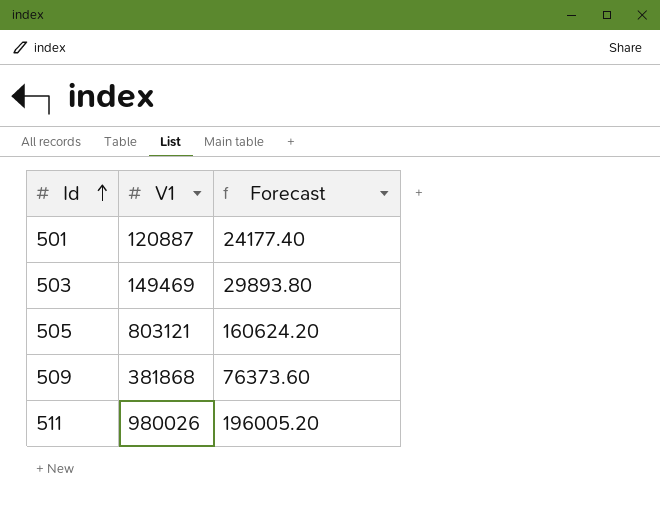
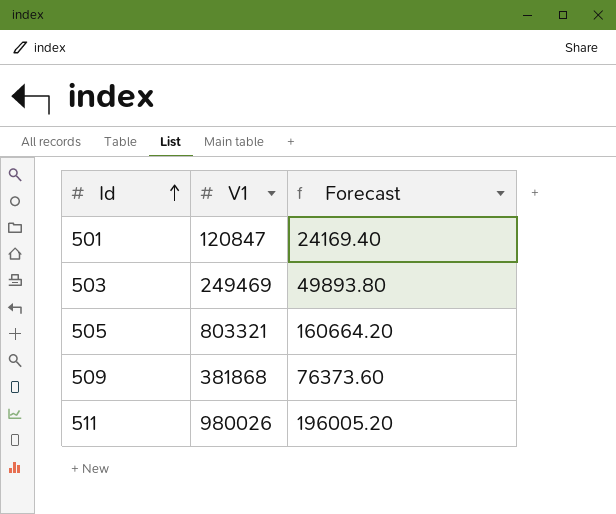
501 | V1: 120887 -> 120847
501 | Forecast: 24177.40 -> 24169.40
503 | V1: 149469 -> 249469
503 | Forecast: 29893.80 -> 49893.80
505 | V1: 803121 -> 803321
505 | Forecast: 160624.20 -> 160664.20

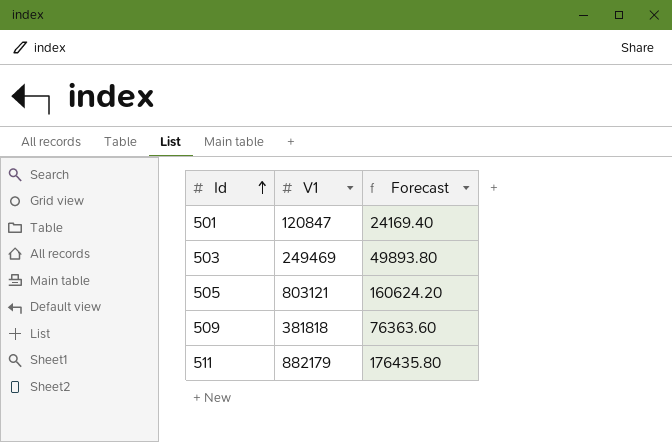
505 | V1: 803321 -> 803121
505 | Forecast: 160664.20 -> 160624.20
509 | V1: 381868 -> 381818
509 | Forecast: 76373.60 -> 76363.60
511 | V1: 980026 -> 882179
511 | Forecast: 196005.20 -> 176435.80

